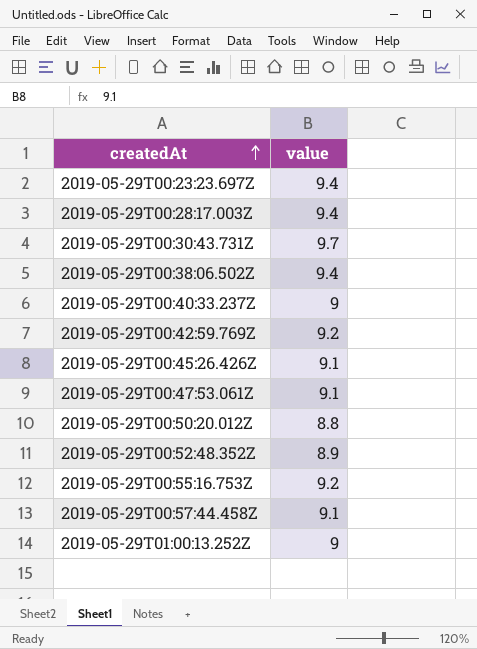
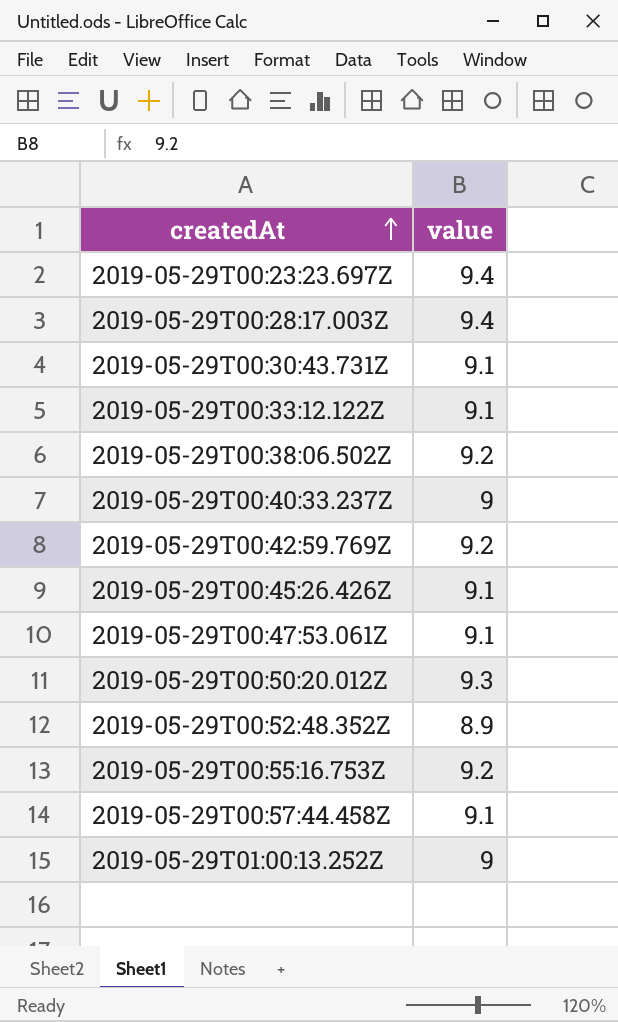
2019-05-29T00:30:43.731Z | value: 9.7 -> 9.1
row 2019-05-29T00:33:12.122Z: none -> 9.1
2019-05-29T00:38:06.502Z | value: 9.4 -> 9.2
2019-05-29T00:50:20.012Z | value: 8.8 -> 9.3

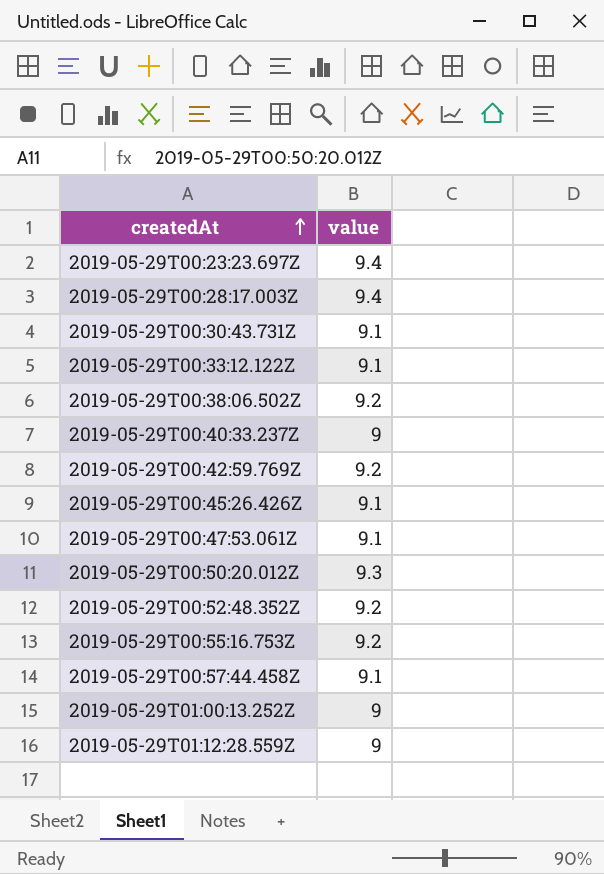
2019-05-29T00:52:48.352Z | value: 8.9 -> 9.2
row 2019-05-29T01:12:28.559Z: none -> 9

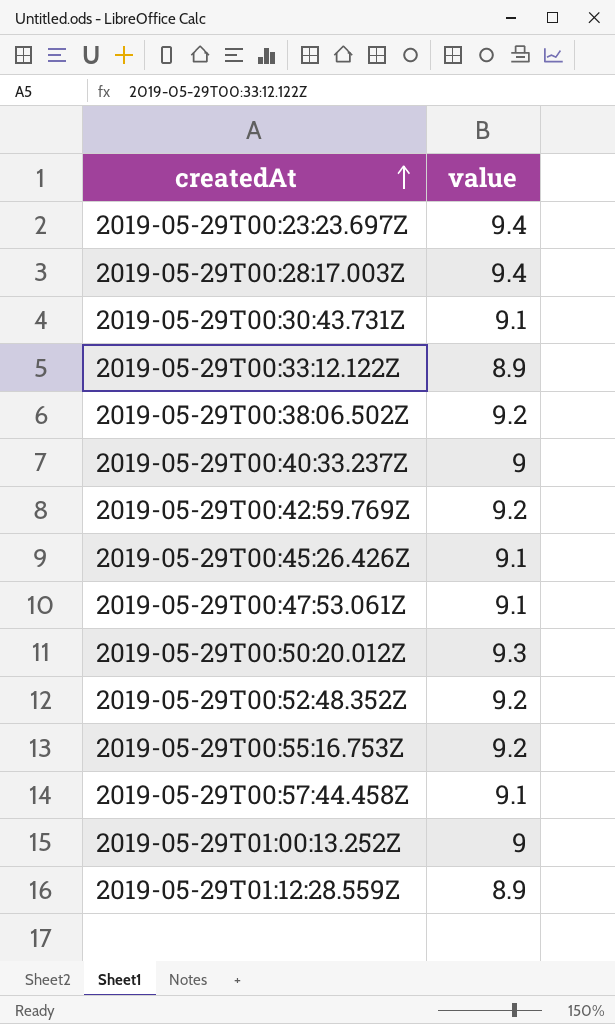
2019-05-29T00:33:12.122Z | value: 9.1 -> 8.9
2019-05-29T01:12:28.559Z | value: 9 -> 8.9

